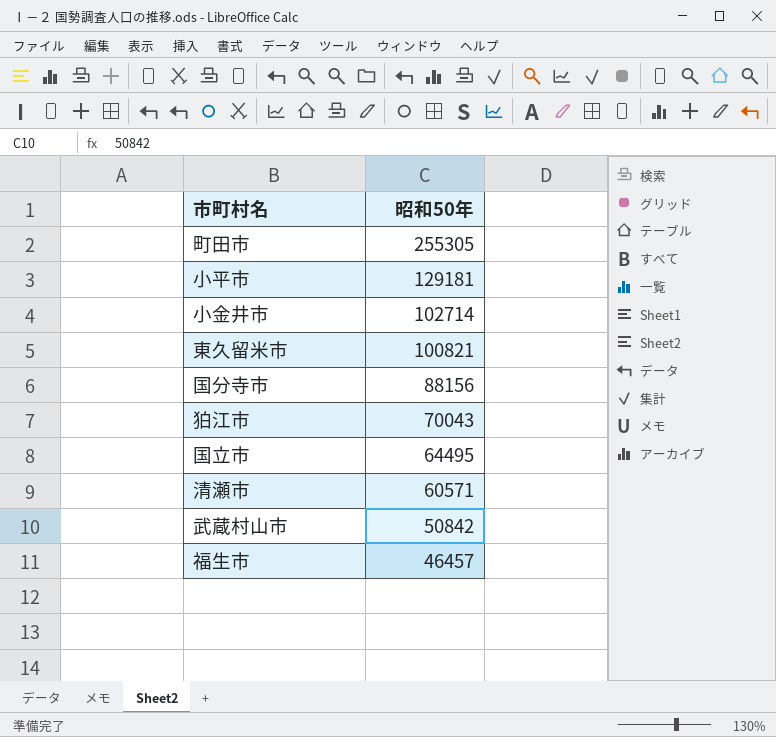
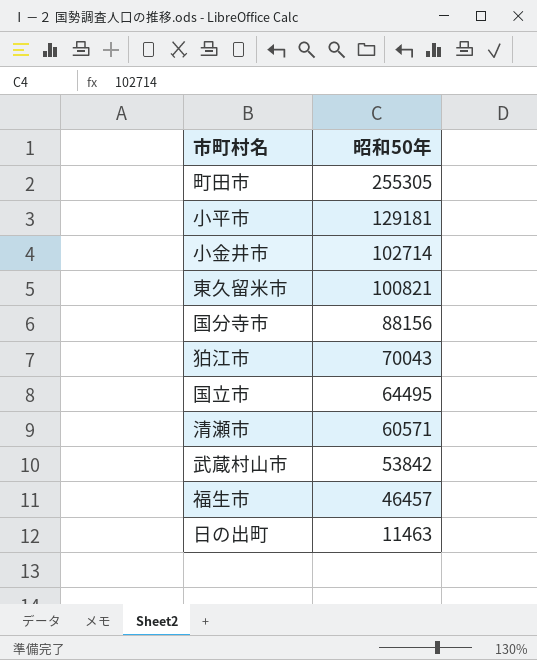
武蔵村山市 | 昭和50年: 50842 -> 53842
row 日の出町: none -> 11463

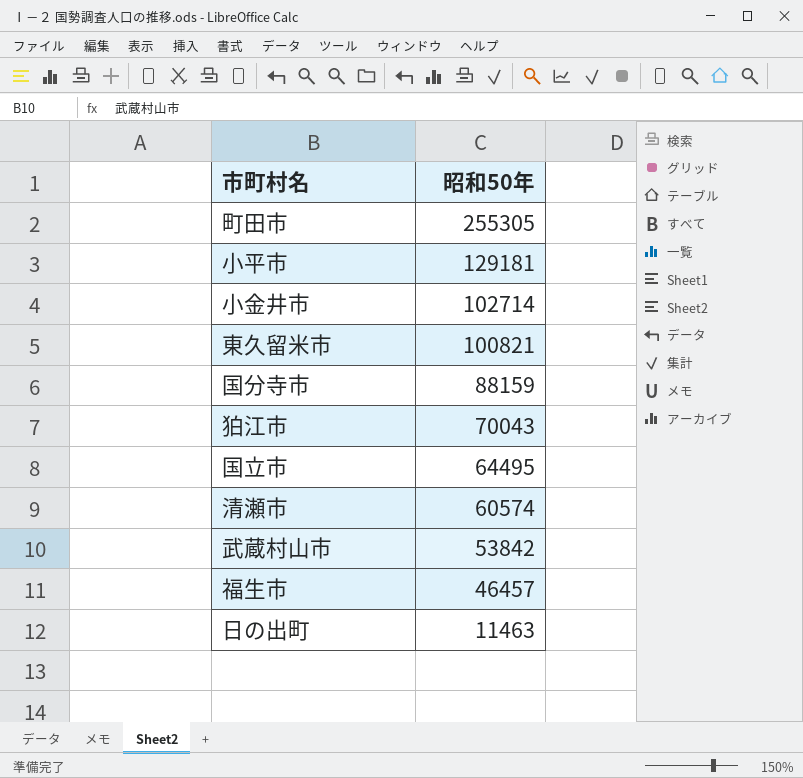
国分寺市 | 昭和50年: 88156 -> 88159
清瀬市 | 昭和50年: 60571 -> 60574

